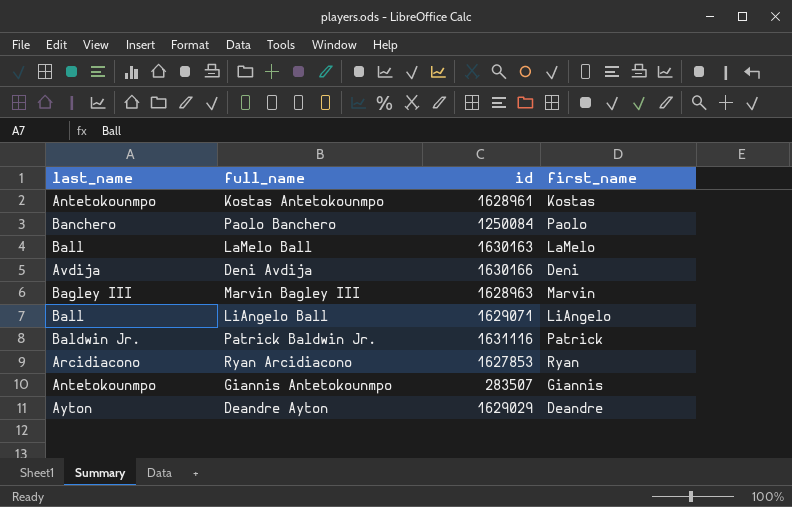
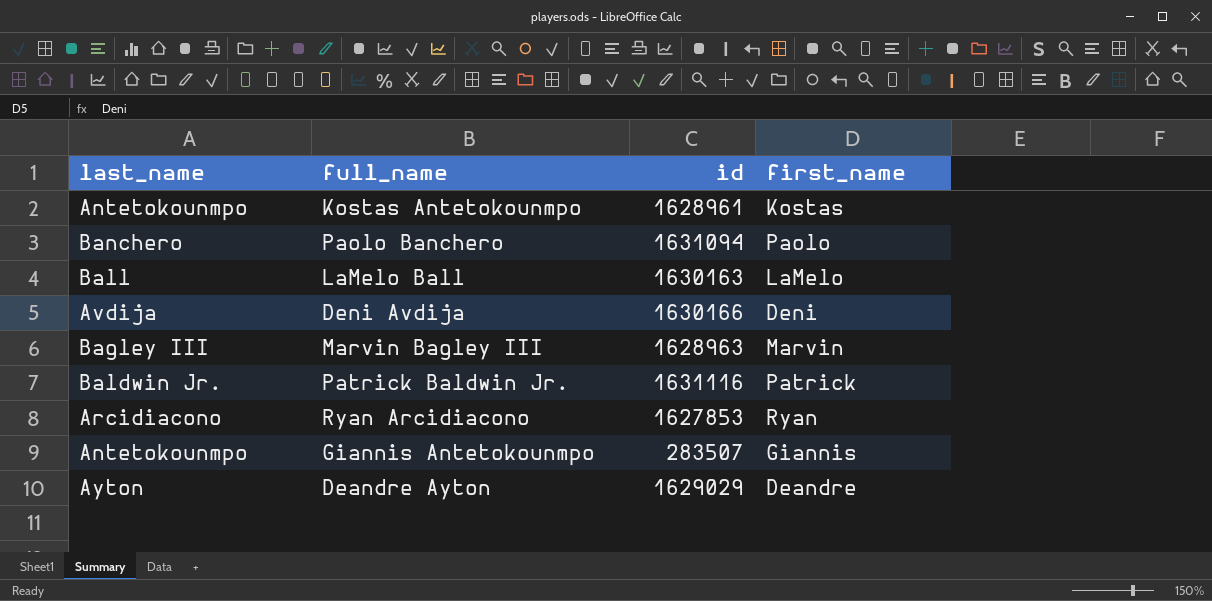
row LiAngelo Ball: Ball | 1629071 | LiAngelo -> none
Paolo Banchero | id: 1250084 -> 1631094

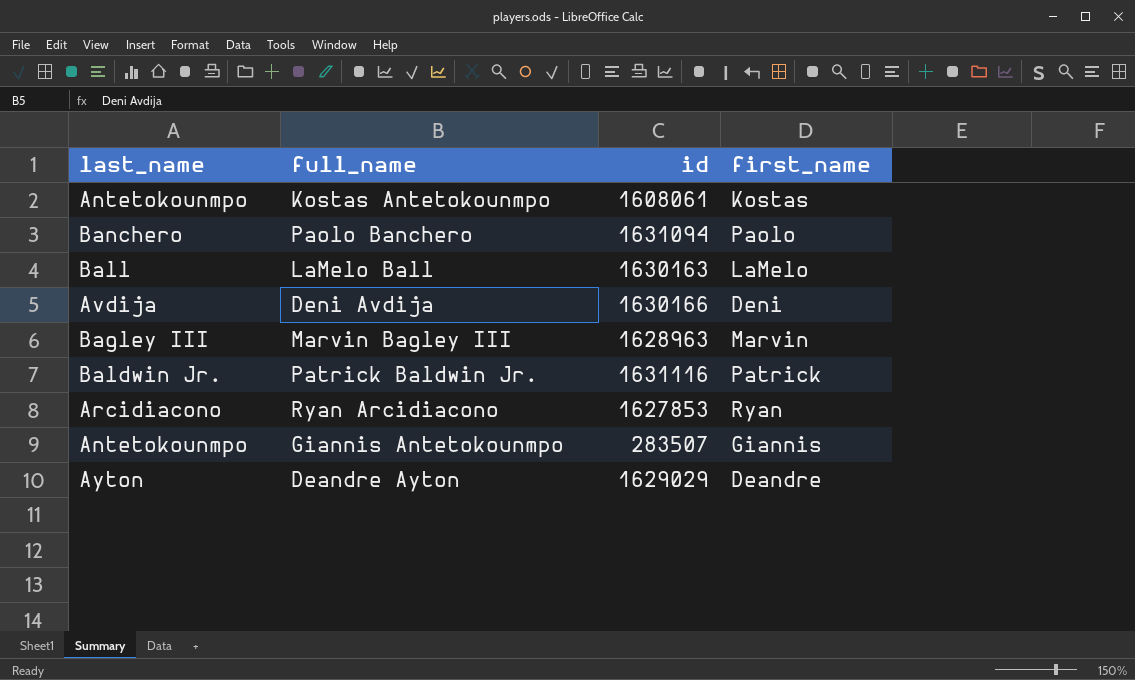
Kostas Antetokounmpo | id: 1628961 -> 1608061

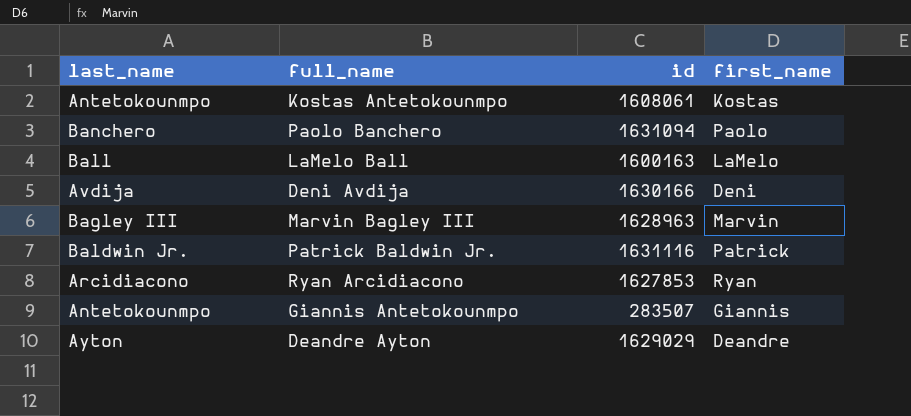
LaMelo Ball | id: 1630163 -> 1600163

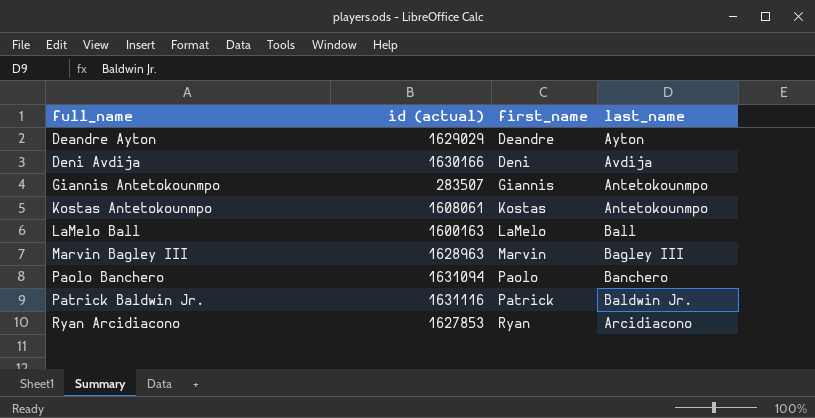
row order: none -> full_name ascending
column name: id -> id (actual)
column last_name | position: 1 -> 4

